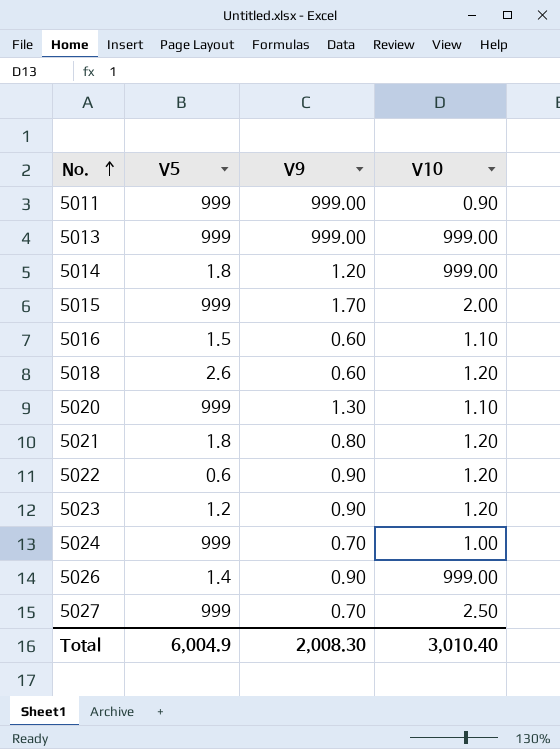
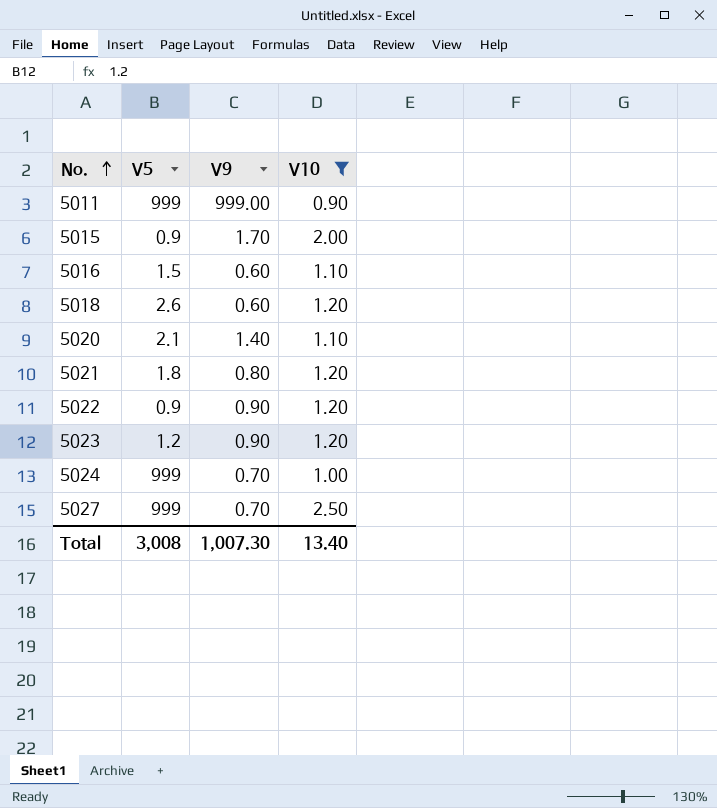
filter: none -> V10 != 999.00
5015 | V5: 999 -> 0.9
5020 | V5: 999 -> 2.1
5020 | V9: 1.30 -> 1.40
5022 | V5: 0.6 -> 0.9
Total | V5: 6,004.9 -> 3,008
Total | V9: 2,008.30 -> 1,007.30
Total | V10: 3,010.40 -> 13.40

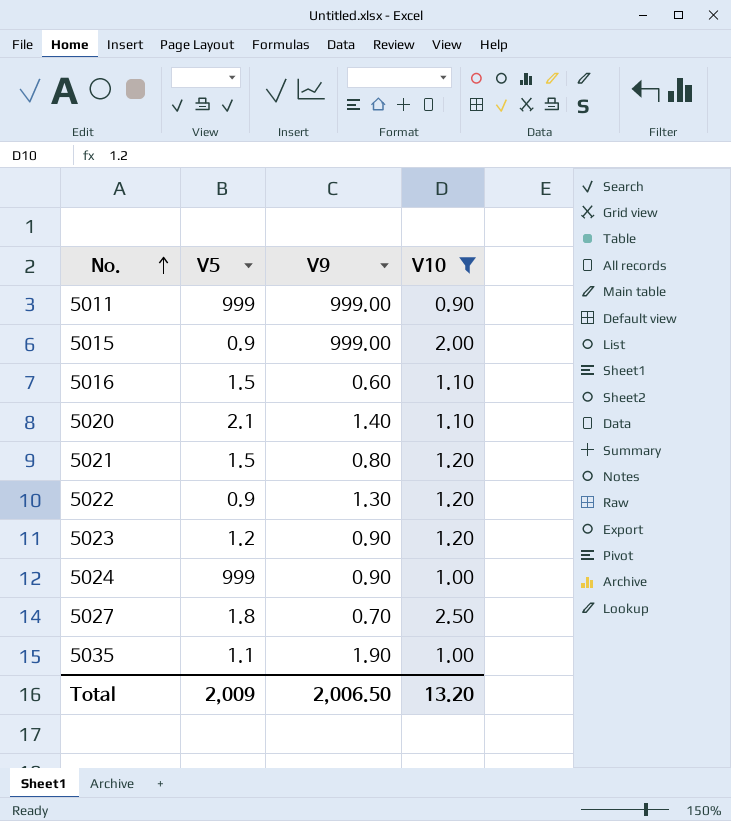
row 5018: 2.6 | 0.60 | 1.20 -> none
5015 | V9: 1.70 -> 999.00
5021 | V5: 1.8 -> 1.5
5022 | V9: 0.90 -> 1.30
5024 | V9: 0.70 -> 0.90
5027 | V5: 999 -> 1.8
row 5035: none -> 1.1 | 1.90 | 1.00
Total | V5: 3,008 -> 2,009
Total | V9: 1,007.30 -> 2,006.50
Total | V10: 13.40 -> 13.20

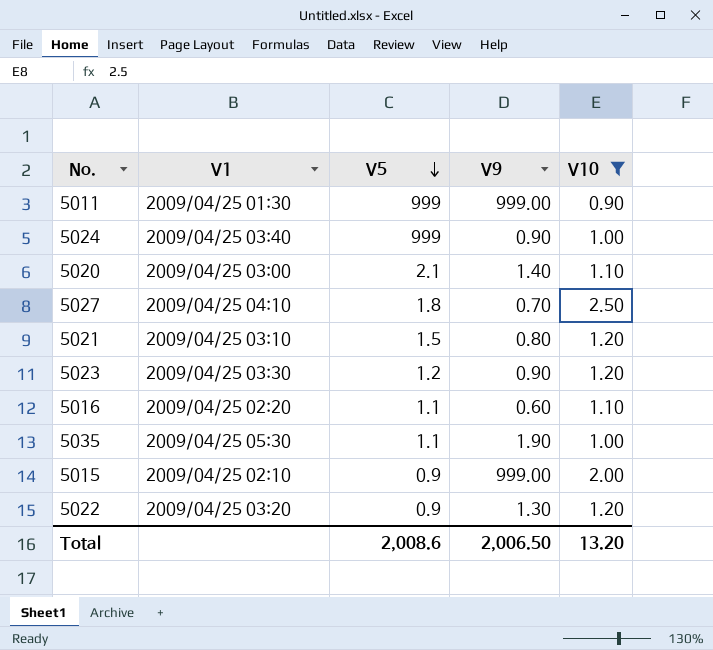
row order: No. ascending -> V5 descending
column V1 | position: none -> 2
5016 | V5: 1.5 -> 1.1
Total | V5: 2,009 -> 2,008.6

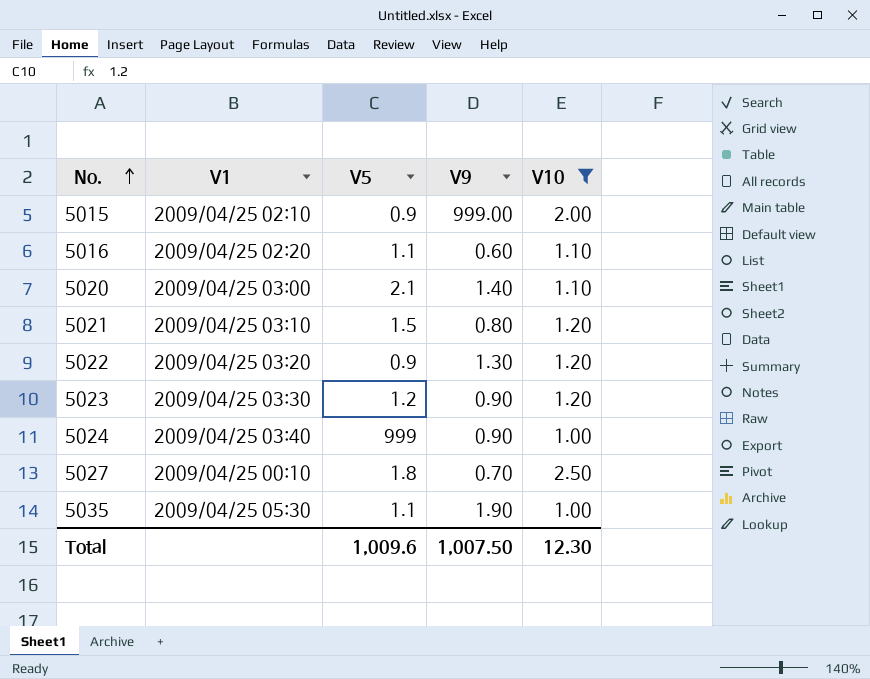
row order: V5 descending -> No. ascending
row 5011: 2009/04/25 01:30 | 999 | 999.00 | 0.90 -> none
5027 | V1: 2009/04/25 04:10 -> 2009/04/25 00:10
Total | V5: 2,008.6 -> 1,009.6
Total | V9: 2,006.50 -> 1,007.50
Total | V10: 13.20 -> 12.30

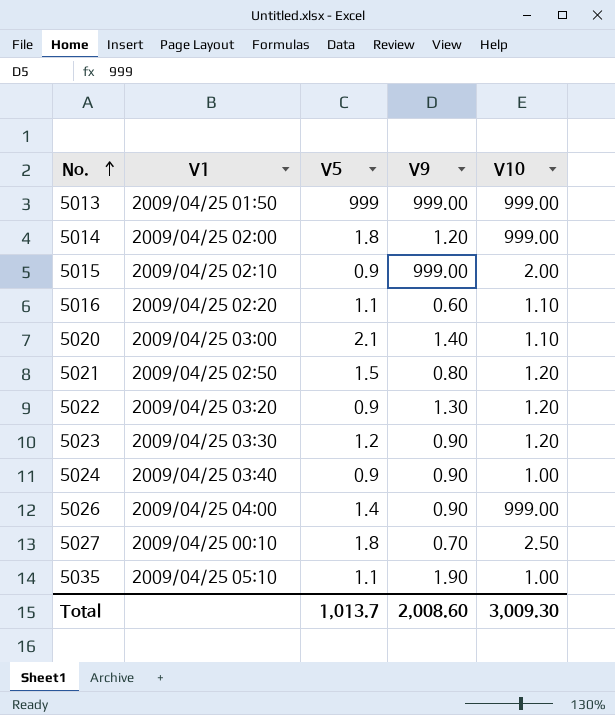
filter: V10 != 999.00 -> none
5021 | V1: 2009/04/25 03:10 -> 2009/04/25 02:50
5024 | V5: 999 -> 0.9
5035 | V1: 2009/04/25 05:30 -> 2009/04/25 05:10
Total | V5: 1,009.6 -> 1,013.7
Total | V9: 1,007.50 -> 2,008.60
Total | V10: 12.30 -> 3,009.30

